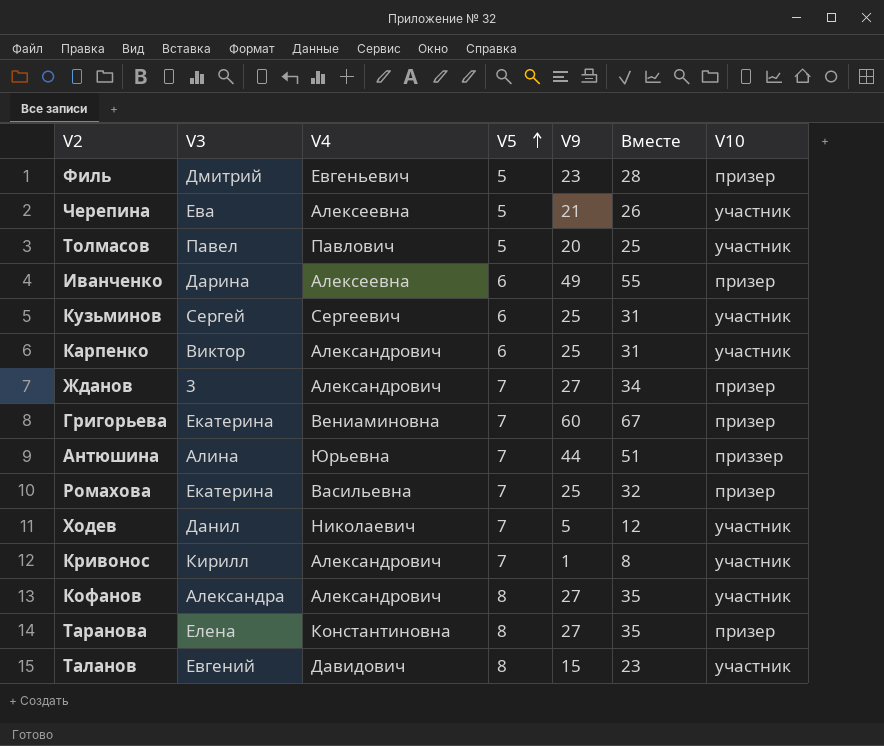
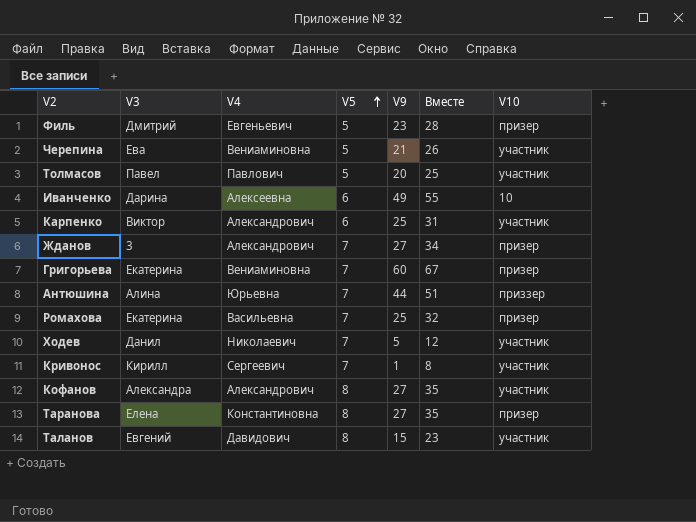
row Кузьминов: Сергей | Сергеевич | 6 | 25 | 31 | участник -> none
Черепина | V4: Алексеевна -> Вениаминовна
Иванченко | V10: призер -> 10
Кривонос | V4: Александрович -> Сергеевич

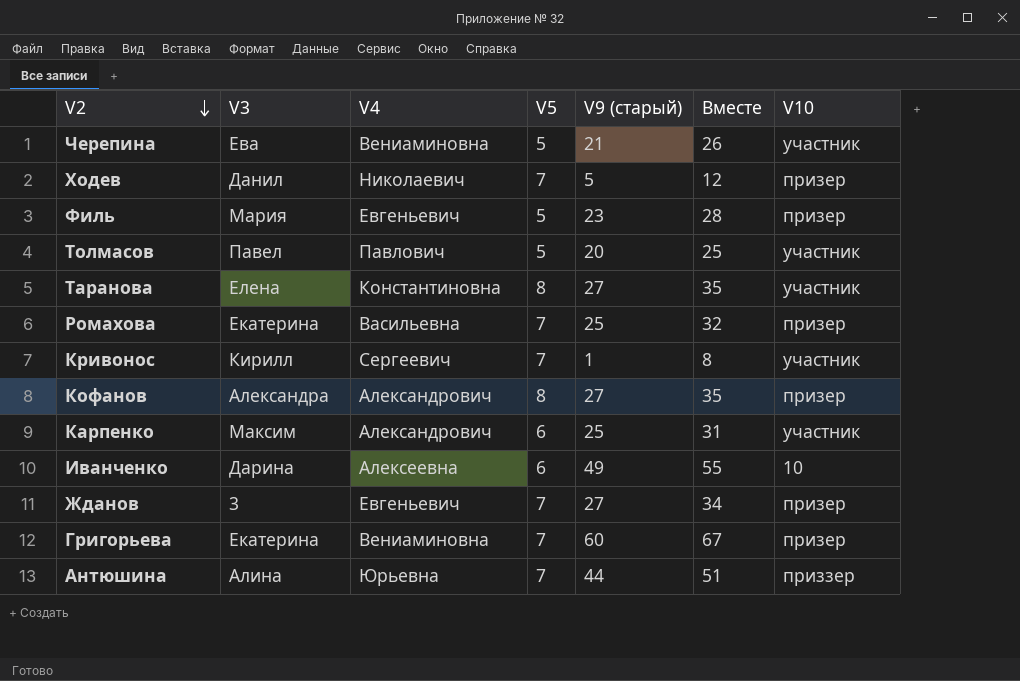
row order: V5 ascending -> V2 descending
column name: V9 -> V9 (старый)
row Таланов: Евгений | Давидович | 8 | 15 | 23 | участник -> none
Ходев | V10: участник -> призер
Филь | V3: Дмитрий -> Мария
Таранова | V10: призер -> участник
Кофанов | V10: участник -> призер
Карпенко | V3: Виктор -> Максим
Жданов | V4: Александрович -> Евгеньевич

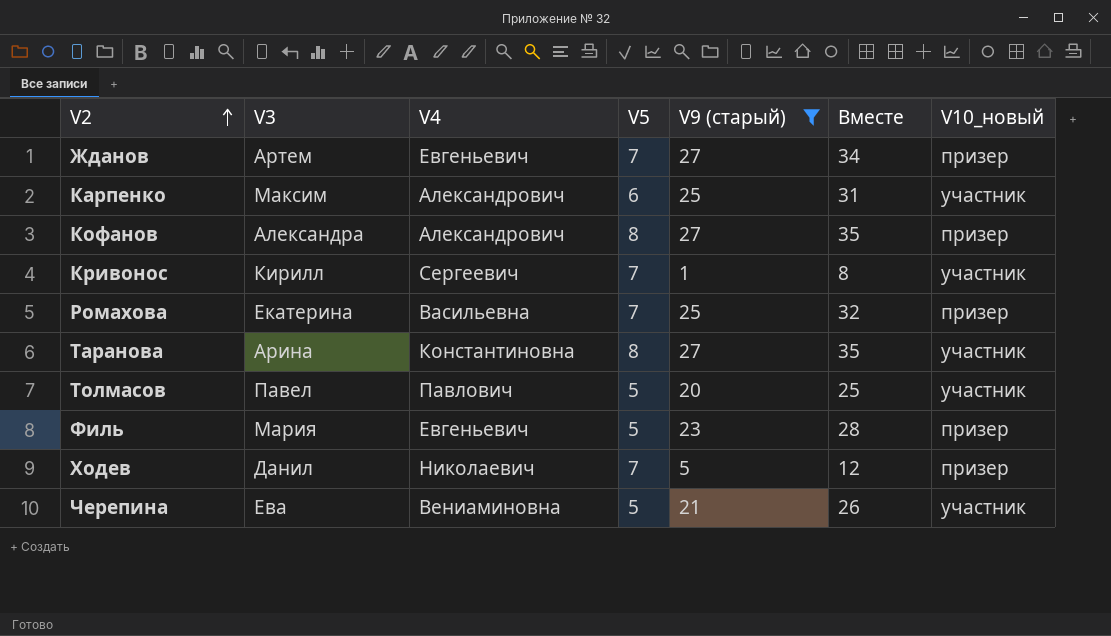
filter: none -> V9 (старый) <= 27
row order: V2 descending -> V2 ascending
column name: V10 -> V10_новый
Жданов | V3: 3 -> Артем
Таранова | V3: Елена -> Арина

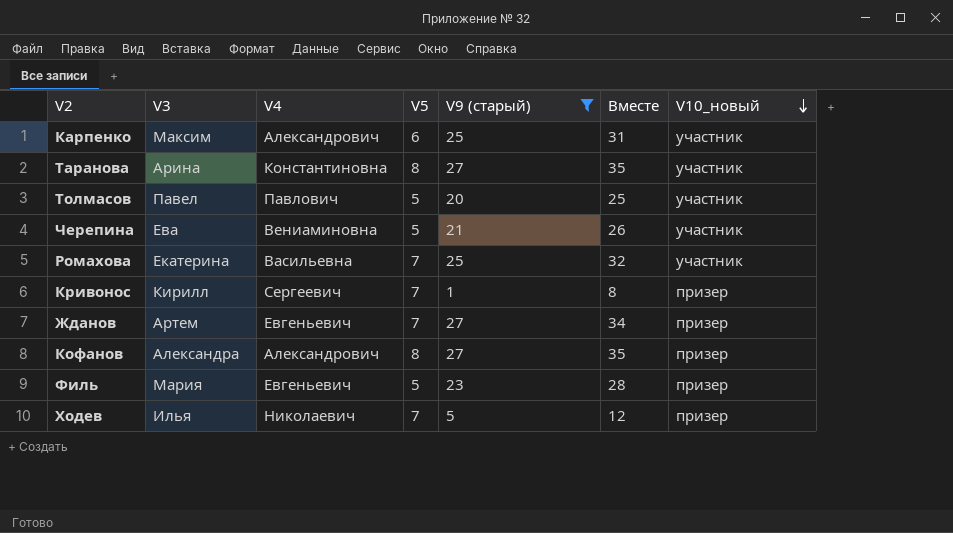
row order: V2 ascending -> V10_новый descending
Ромахова | V10_новый: призер -> участник
Кривонос | V10_новый: участник -> призер
Ходев | V3: Данил -> Илья

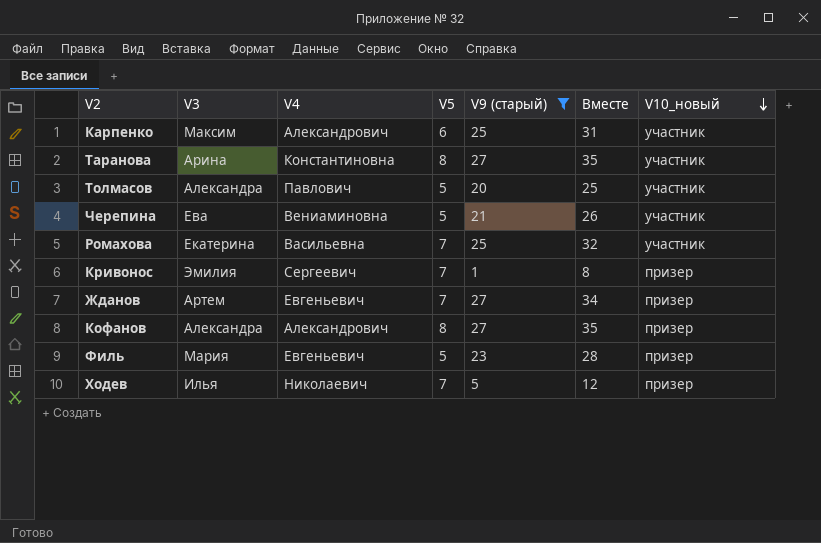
Толмасов | V3: Павел -> Александра
Кривонос | V3: Кирилл -> Эмилия

